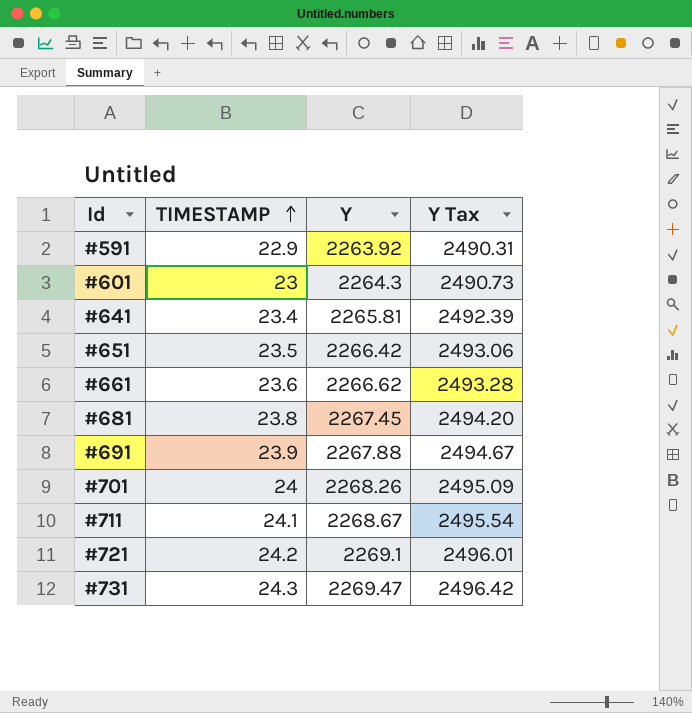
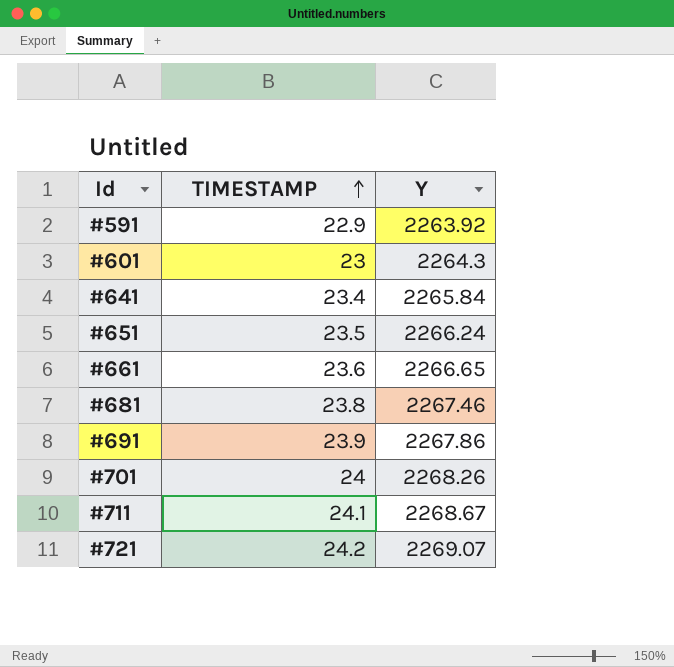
column Y Tax | formula: [Y] * 1.1 -> none
row #731: 24.3 | 2269.47 | 2496.42 -> none
#641 | Y: 2265.81 -> 2265.84
#651 | Y: 2266.42 -> 2266.24
#661 | Y: 2266.62 -> 2266.65
#681 | Y: 2267.45 -> 2267.46
#691 | Y: 2267.88 -> 2267.86
#721 | Y: 2269.1 -> 2269.07

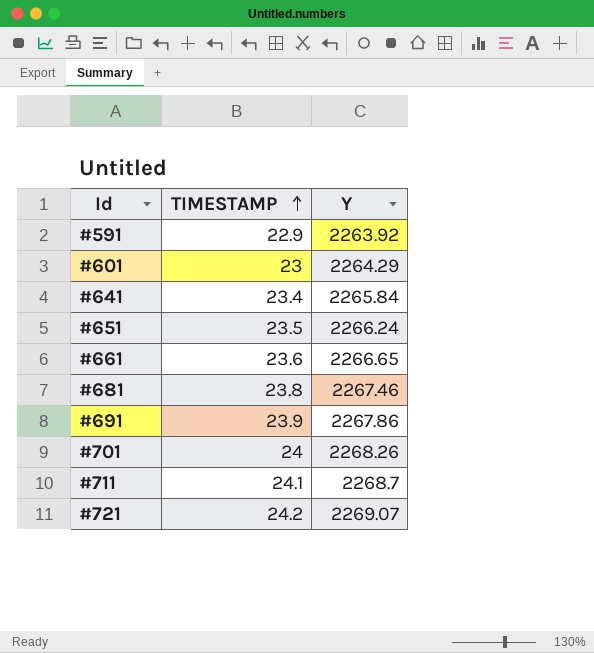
#601 | Y: 2264.3 -> 2264.29
#711 | Y: 2268.67 -> 2268.7

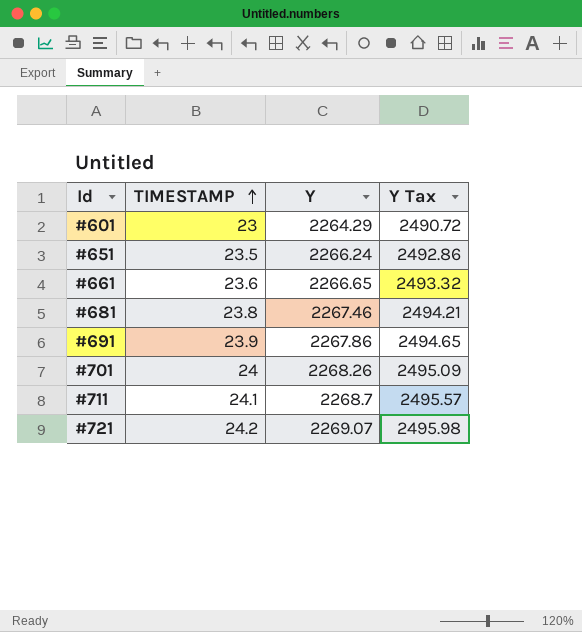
column Y Tax | formula: none -> [Y] * 1.1
row #591: 22.9 | 2263.92 -> none
row #641: 23.4 | 2265.84 -> none

